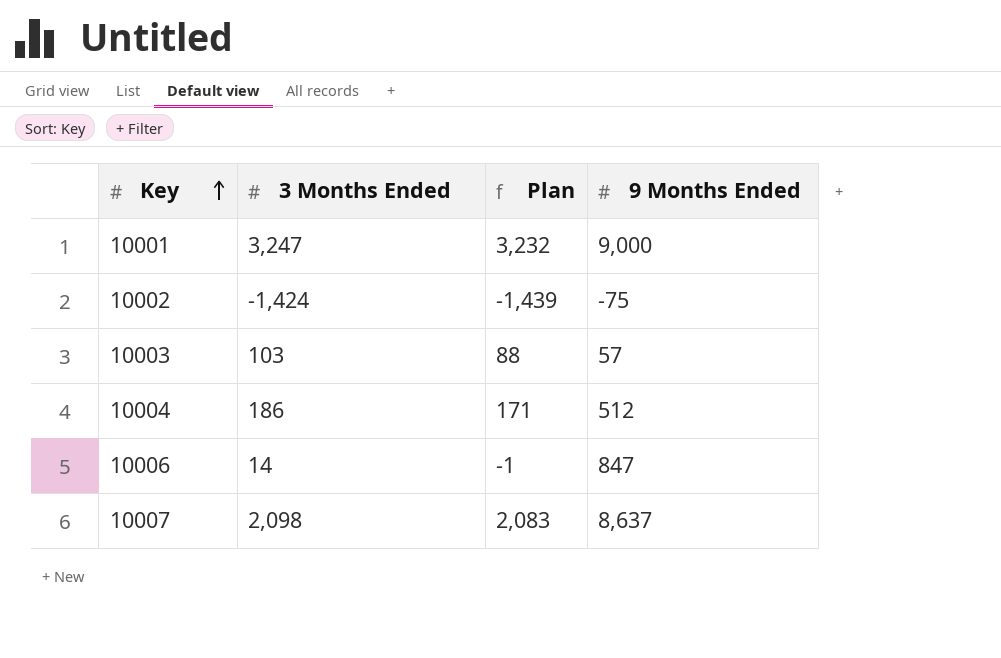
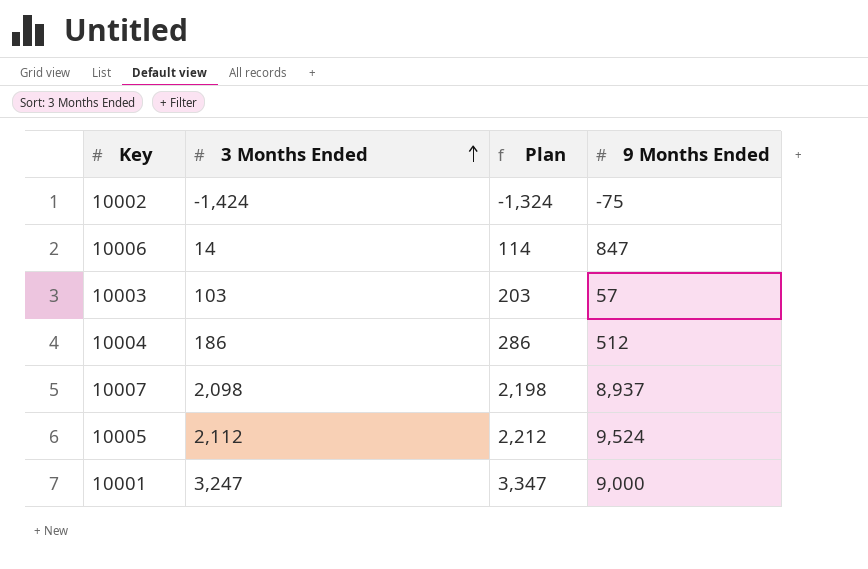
row order: Key ascending -> 3 Months Ended ascending
column Plan | formula: [3 Months Ended] - 15 -> [3 Months Ended] + 100
10007 | 9 Months Ended: 8,637 -> 8,937
row 10005: none -> 2,112 | 2,212 | 9,524

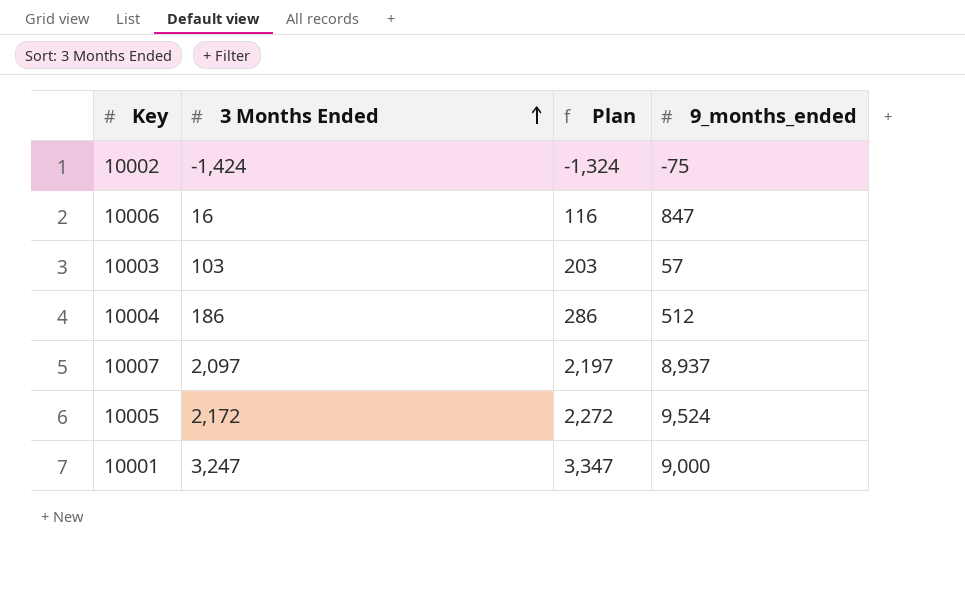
column name: 9 Months Ended -> 9_months_ended
10006 | 3 Months Ended: 14 -> 16
10006 | Plan: 114 -> 116
10007 | 3 Months Ended: 2,098 -> 2,097
10007 | Plan: 2,198 -> 2,197
10005 | 3 Months Ended: 2,112 -> 2,172
10005 | Plan: 2,212 -> 2,272

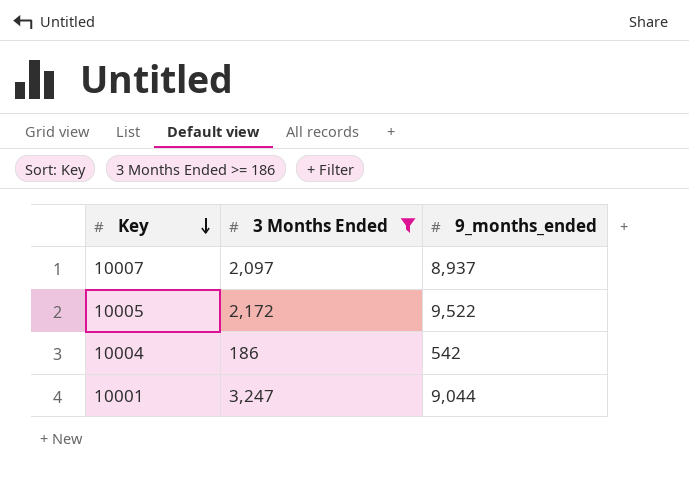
filter: none -> 3 Months Ended >= 186
row order: 3 Months Ended ascending -> Key descending
column Plan | formula: [3 Months Ended] + 100 -> none
10005 | 9_months_ended: 9,524 -> 9,522
10004 | 9_months_ended: 512 -> 542
10001 | 9_months_ended: 9,000 -> 9,044

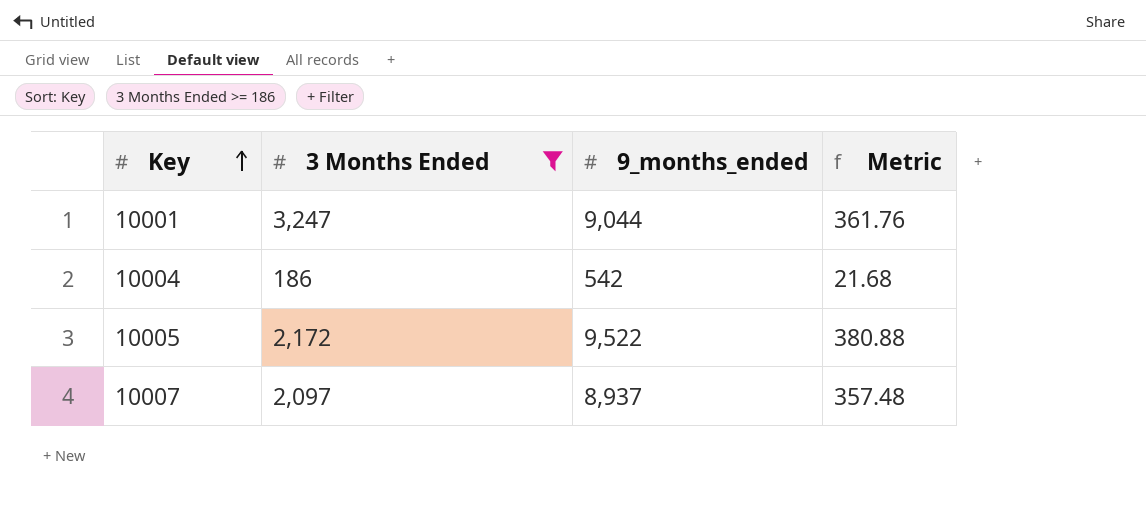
row order: Key descending -> Key ascending
column Metric | formula: none -> [9_months_ended] * 0.04

